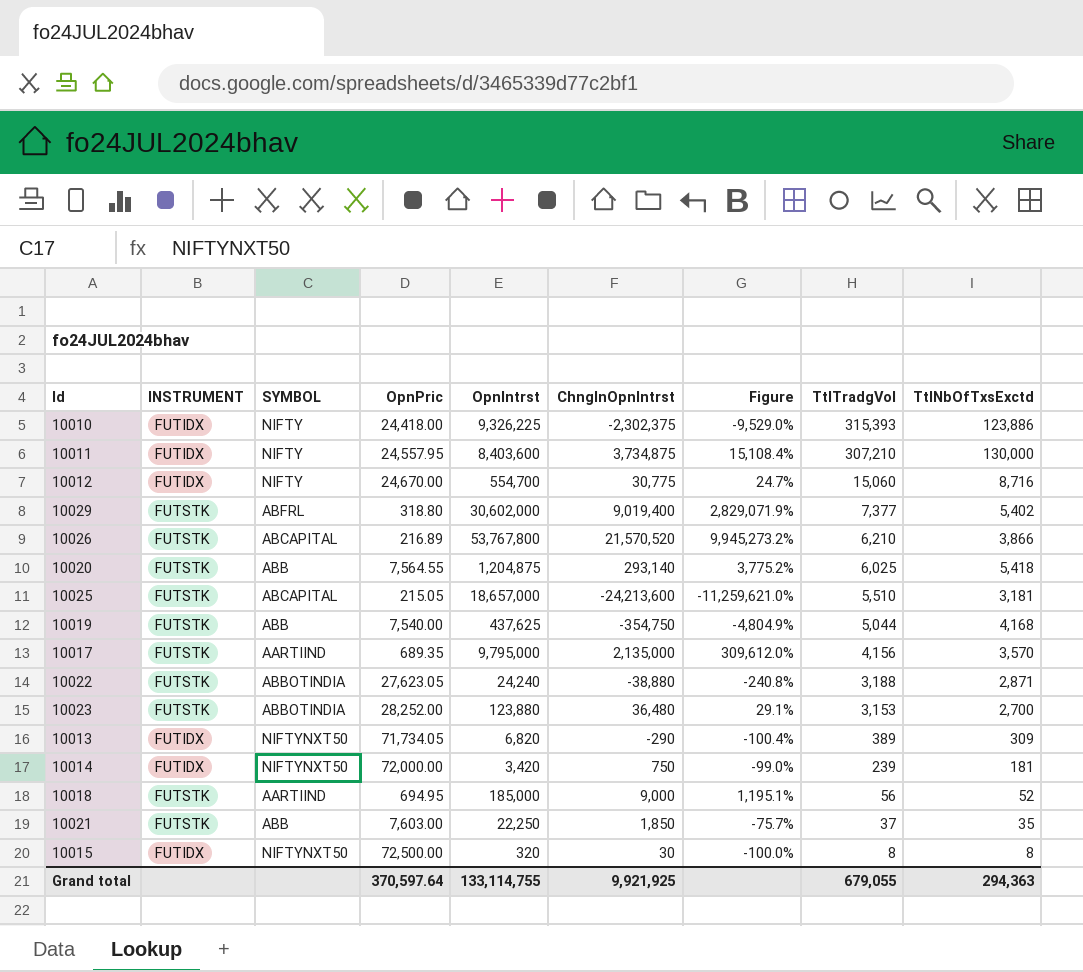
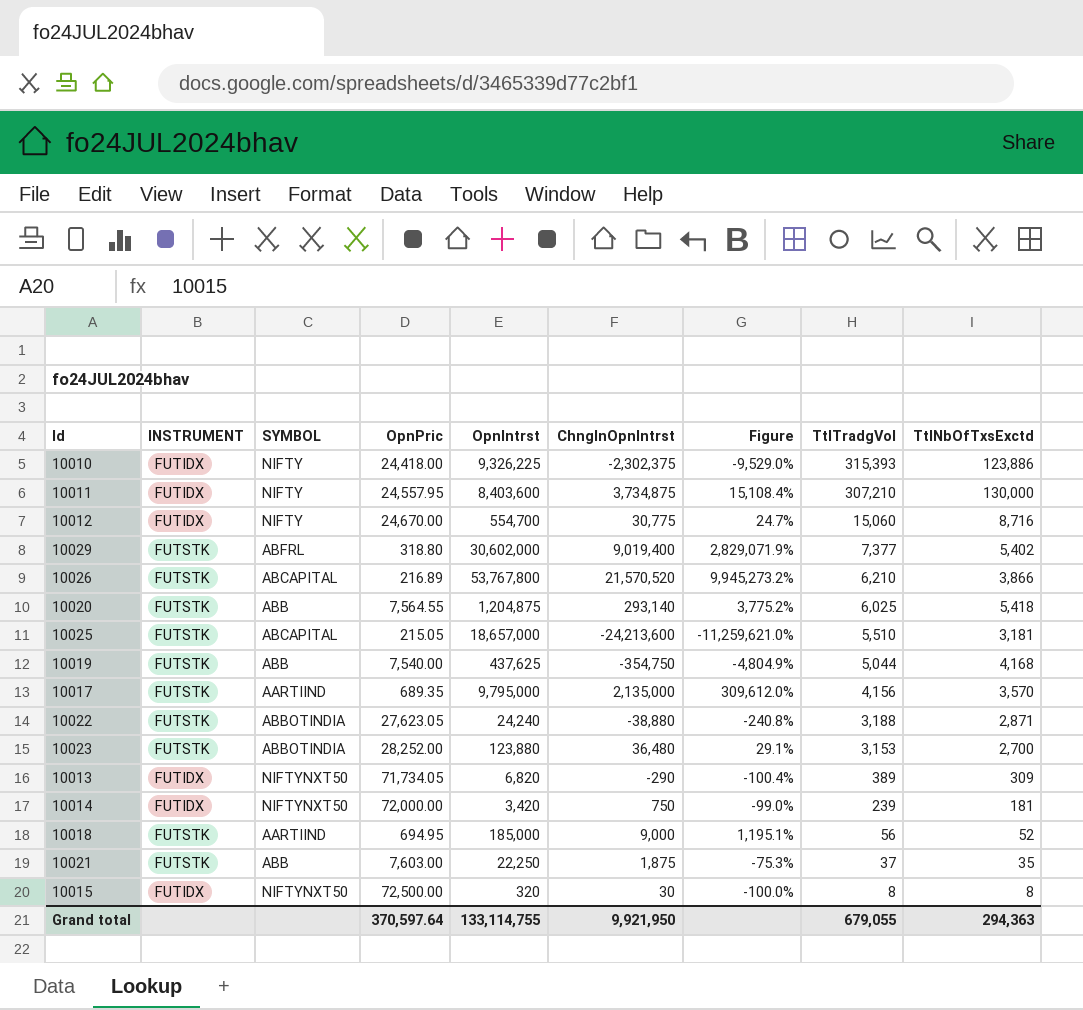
10021 | ChngInOpnIntrst: 1,850 -> 1,875
10021 | Figure: -75.7% -> -75.3%
Grand total | ChngInOpnIntrst: 9,921,925 -> 9,921,950

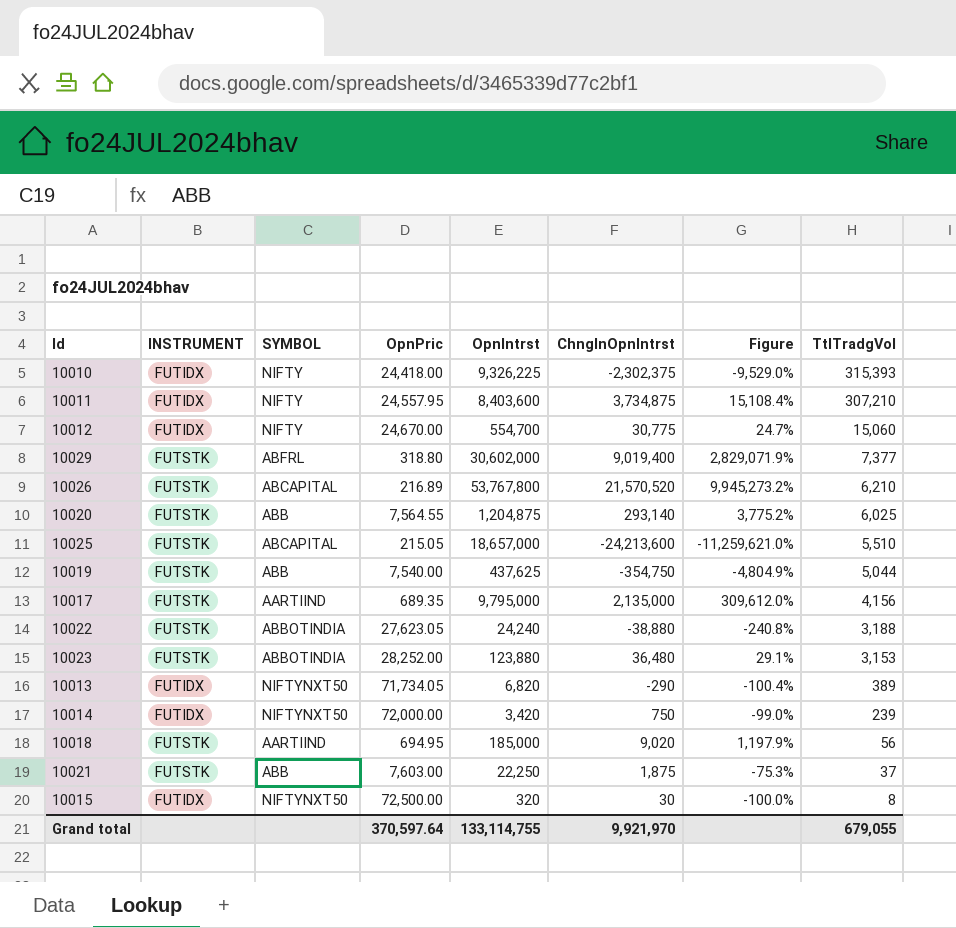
column TtlNbOfTxsExctd | position: 9 -> none
10018 | ChngInOpnIntrst: 9,000 -> 9,020
10018 | Figure: 1,195.1% -> 1,197.9%
Grand total | ChngInOpnIntrst: 9,921,950 -> 9,921,970

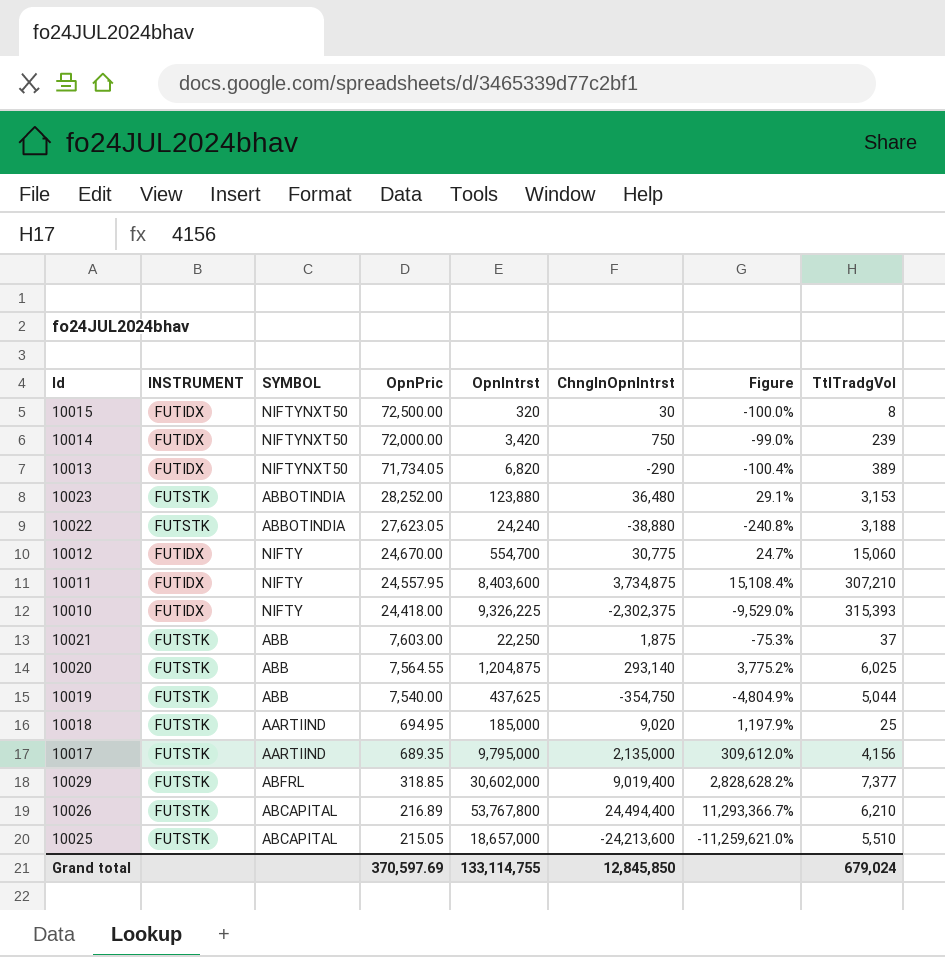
row order: TtlTradgVol descending -> OpnPric descending
10018 | TtlTradgVol: 56 -> 25
10029 | OpnPric: 318.80 -> 318.85
10029 | Figure: 2,829,071.9% -> 2,828,628.2%
10026 | ChngInOpnIntrst: 21,570,520 -> 24,494,400
10026 | Figure: 9,945,273.2% -> 11,293,366.7%
Grand total | OpnPric: 370,597.64 -> 370,597.69
Grand total | ChngInOpnIntrst: 9,921,970 -> 12,845,850
Grand total | TtlTradgVol: 679,055 -> 679,024

